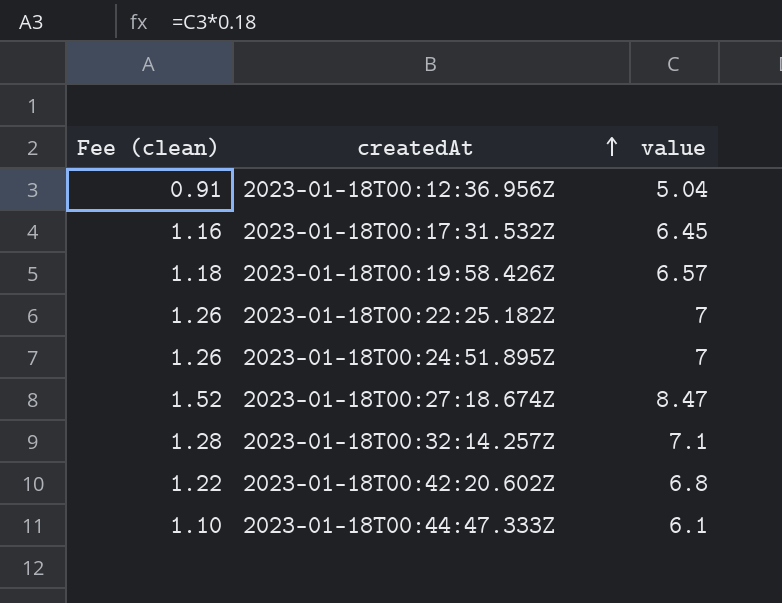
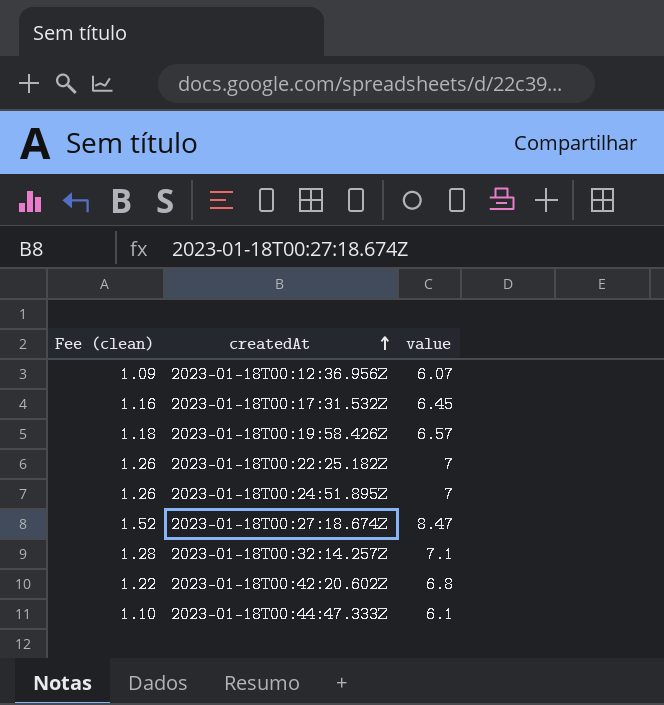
2023-01-18T00:12:36.956Z | Fee (clean): 0.91 -> 1.09
2023-01-18T00:12:36.956Z | value: 5.04 -> 6.07

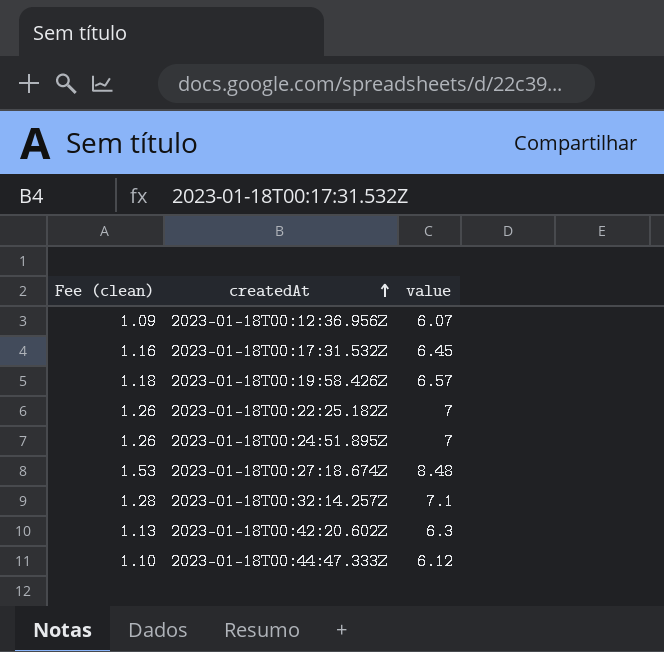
2023-01-18T00:27:18.674Z | Fee (clean): 1.52 -> 1.53
2023-01-18T00:27:18.674Z | value: 8.47 -> 8.48
2023-01-18T00:42:20.602Z | Fee (clean): 1.22 -> 1.13
2023-01-18T00:42:20.602Z | value: 6.8 -> 6.3
2023-01-18T00:44:47.333Z | value: 6.1 -> 6.12

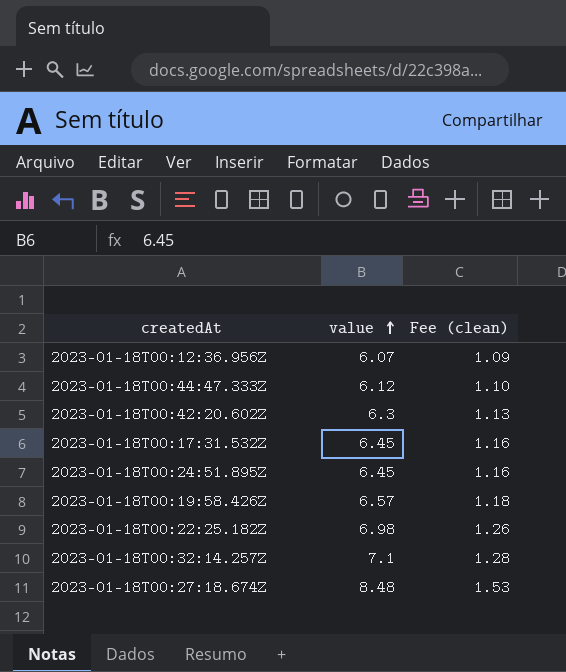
row order: createdAt ascending -> value ascending
column Fee (clean) | position: 1 -> 3
2023-01-18T00:24:51.895Z | value: 7 -> 6.45
2023-01-18T00:24:51.895Z | Fee (clean): 1.26 -> 1.16
2023-01-18T00:22:25.182Z | value: 7 -> 6.98

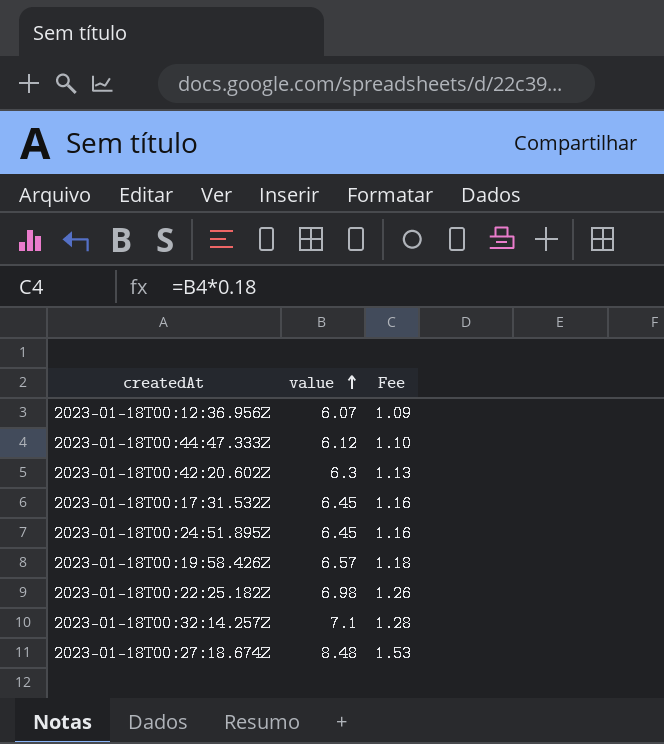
column name: Fee (clean) -> Fee

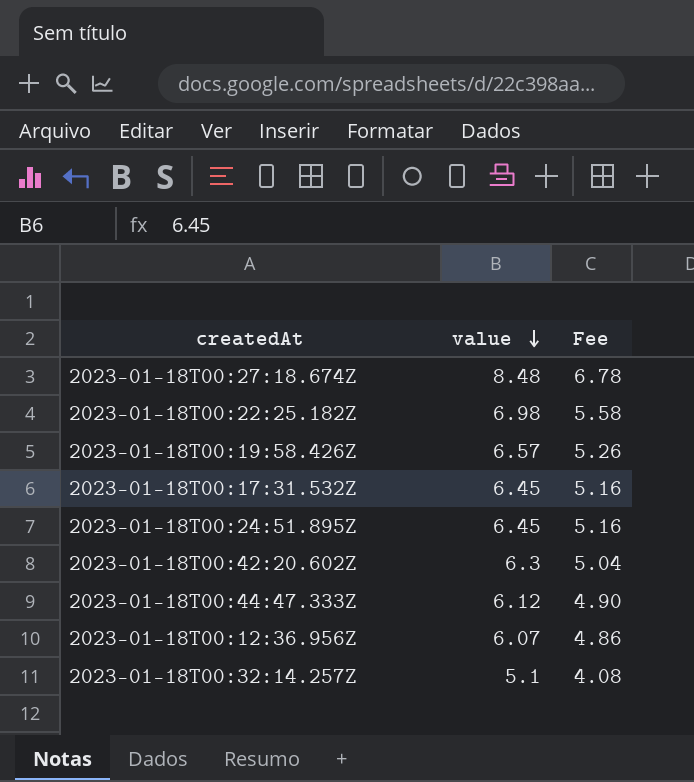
row order: value ascending -> value descending
column Fee | formula: [value] * 0.18 -> [value] * 0.8
2023-01-18T00:32:14.257Z | value: 7.1 -> 5.1

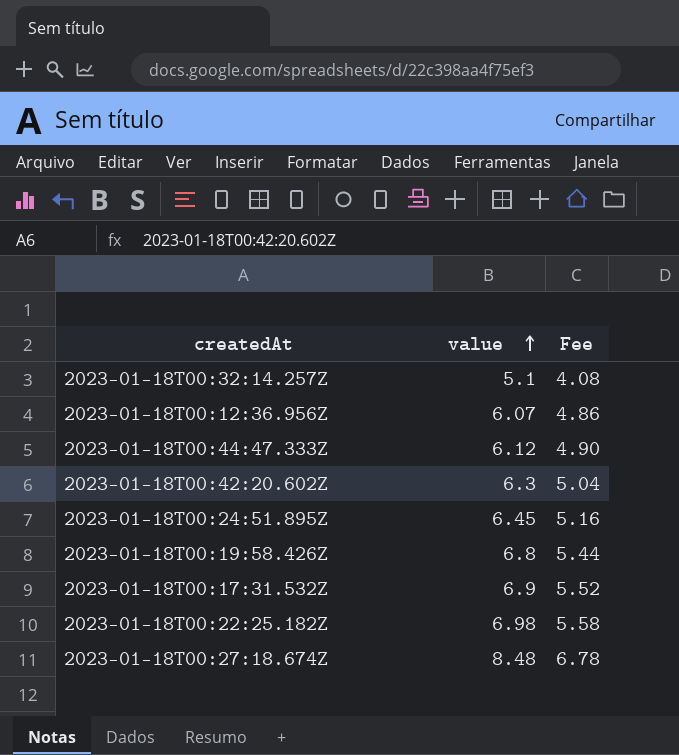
row order: value descending -> value ascending
2023-01-18T00:19:58.426Z | value: 6.57 -> 6.8
2023-01-18T00:19:58.426Z | Fee: 5.26 -> 5.44
2023-01-18T00:17:31.532Z | value: 6.45 -> 6.9
2023-01-18T00:17:31.532Z | Fee: 5.16 -> 5.52

